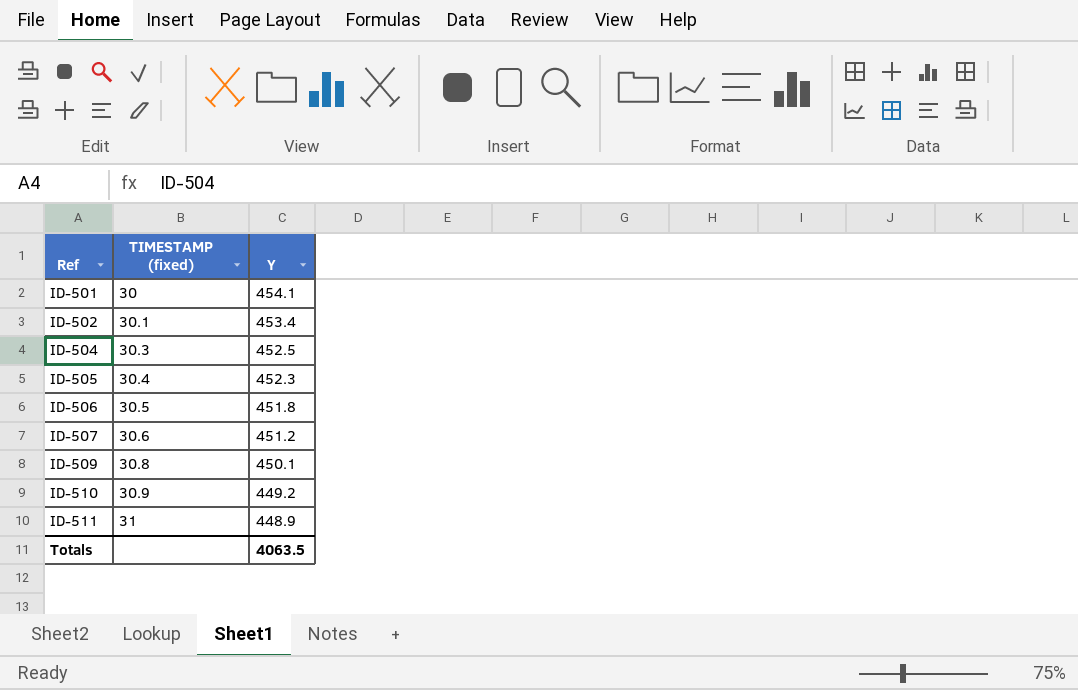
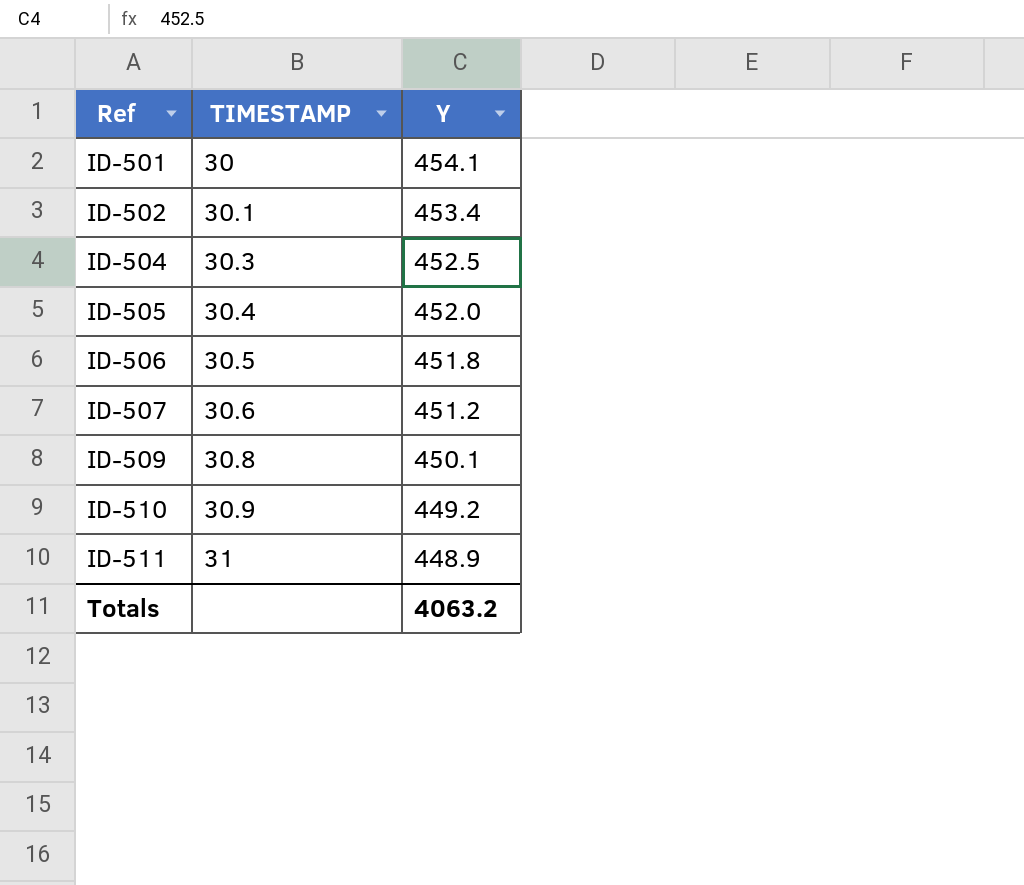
column name: TIMESTAMP (fixed) -> TIMESTAMP
ID-505 | Y: 452.3 -> 452.0
Totals | Y: 4063.5 -> 4063.2

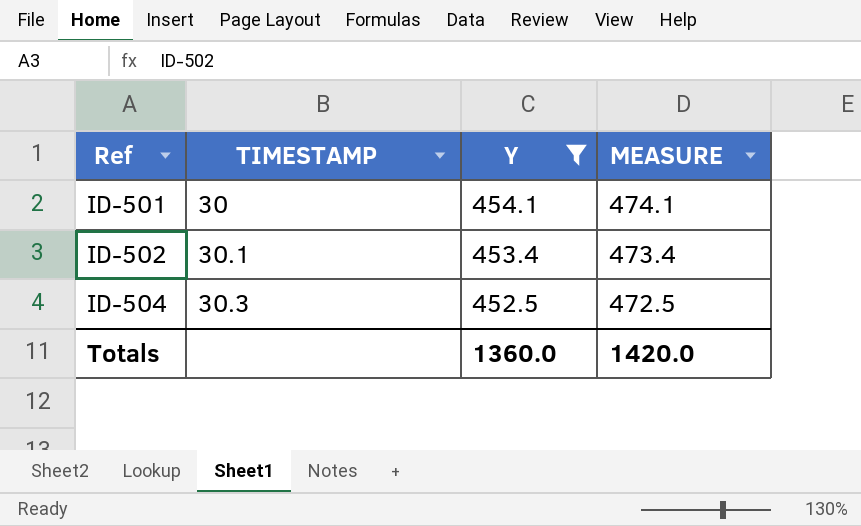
filter: none -> Y >= 452.5
column MEASURE | formula: none -> [Y] + 20
Totals | Y: 4063.2 -> 1360.0

